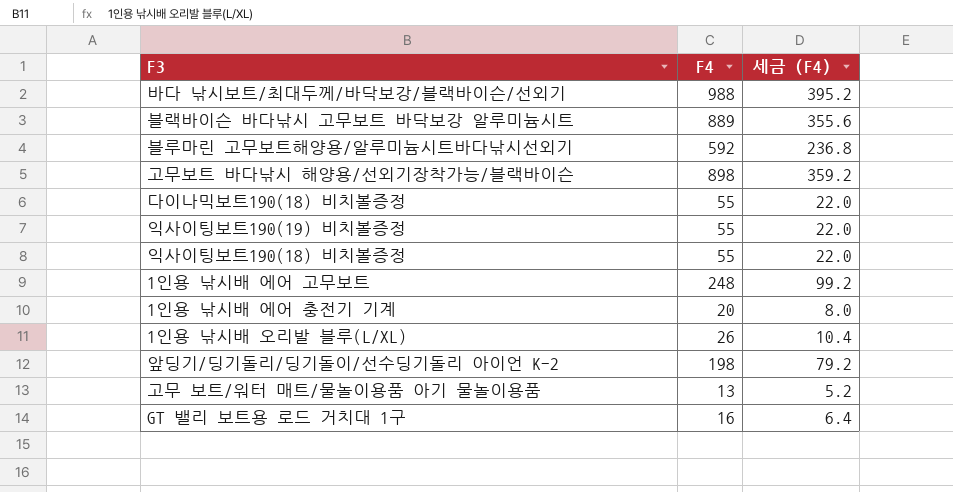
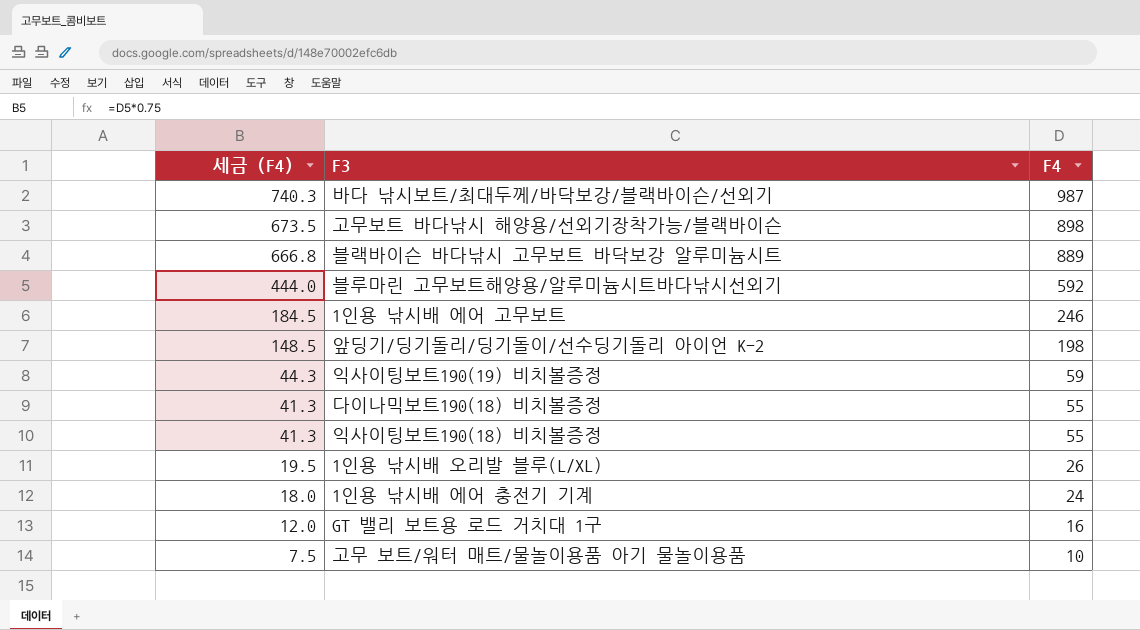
row order: none -> 세금 (F4) descending
column 세금 (F4) | formula: [F4] * 0.4 -> [F4] * 0.75
column 세금 (F4) | position: 3 -> 1
바다 낚시보트/최대두께/바닥보강/블랙바이슨/선외기 | F4: 988 -> 987
1인용 낚시배 에어 고무보트 | F4: 248 -> 246
익사이팅보트190(19) 비치볼증정 | F4: 55 -> 59
1인용 낚시배 에어 충전기 기계 | F4: 20 -> 24
고무 보트/워터 매트/물놀이용품 아기 물놀이용품 | F4: 13 -> 10

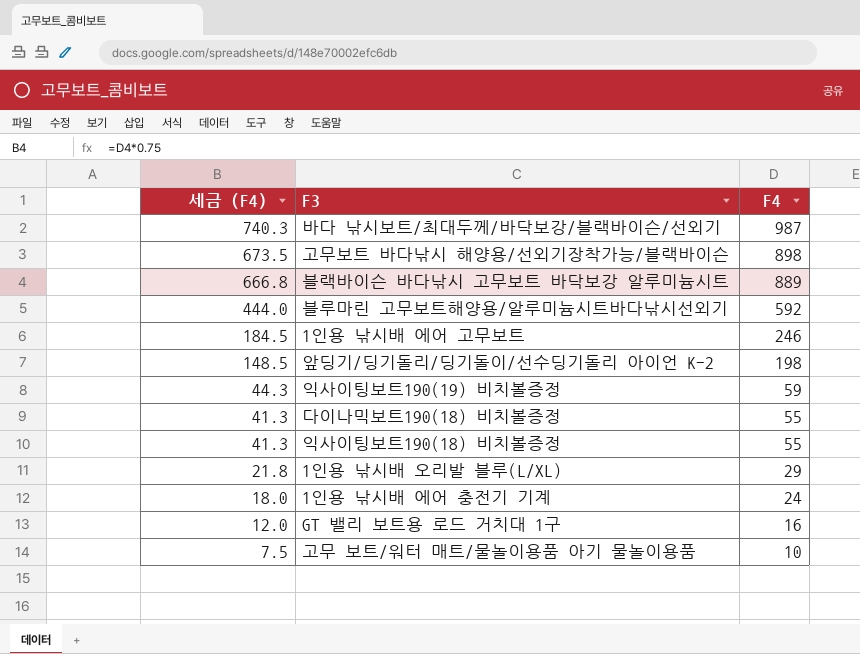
1인용 낚시배 오리발 블루(L/XL) | 세금 (F4): 19.5 -> 21.8
1인용 낚시배 오리발 블루(L/XL) | F4: 26 -> 29

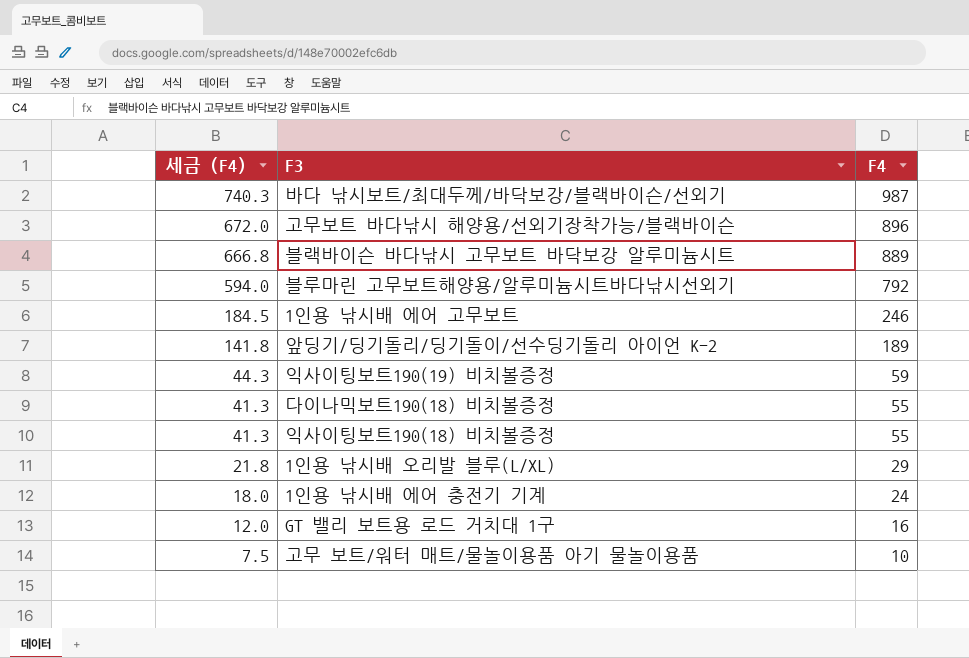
고무보트 바다낚시 해양용/선외기장착가능/블랙바이슨 | 세금 (F4): 673.5 -> 672.0
고무보트 바다낚시 해양용/선외기장착가능/블랙바이슨 | F4: 898 -> 896
블루마린 고무보트해양용/알루미늄시트바다낚시선외기 | 세금 (F4): 444.0 -> 594.0
블루마린 고무보트해양용/알루미늄시트바다낚시선외기 | F4: 592 -> 792
앞딩기/딩기돌리/딩기돌이/선수딩기돌리 아이언 K-2 | 세금 (F4): 148.5 -> 141.8
앞딩기/딩기돌리/딩기돌이/선수딩기돌리 아이언 K-2 | F4: 198 -> 189

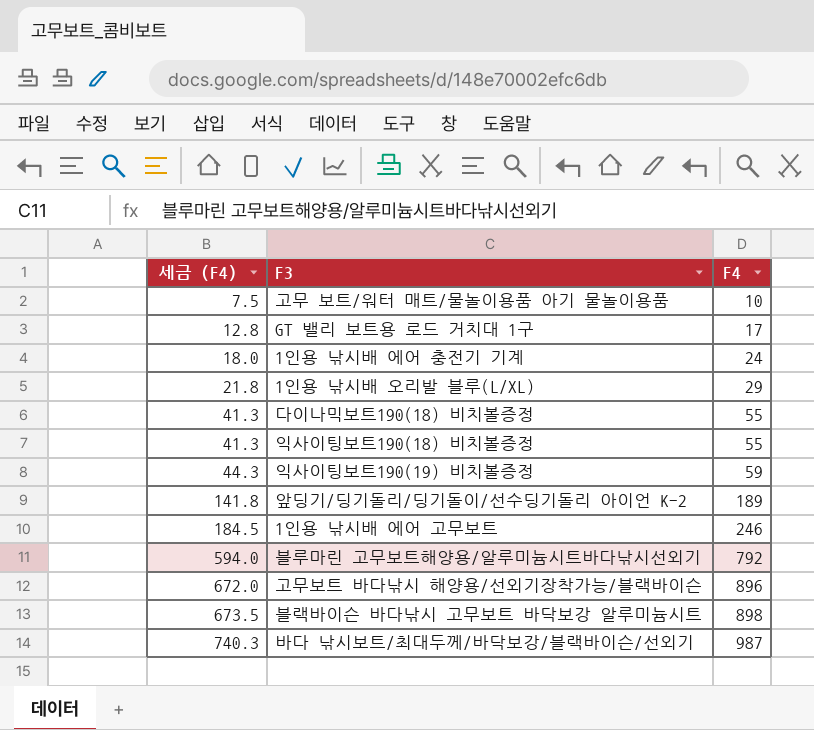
row order: 세금 (F4) descending -> 세금 (F4) ascending
GT 밸리 보트용 로드 거치대 1구 | 세금 (F4): 12.0 -> 12.8
GT 밸리 보트용 로드 거치대 1구 | F4: 16 -> 17
블랙바이슨 바다낚시 고무보트 바닥보강 알루미늄시트 | 세금 (F4): 666.8 -> 673.5
블랙바이슨 바다낚시 고무보트 바닥보강 알루미늄시트 | F4: 889 -> 898

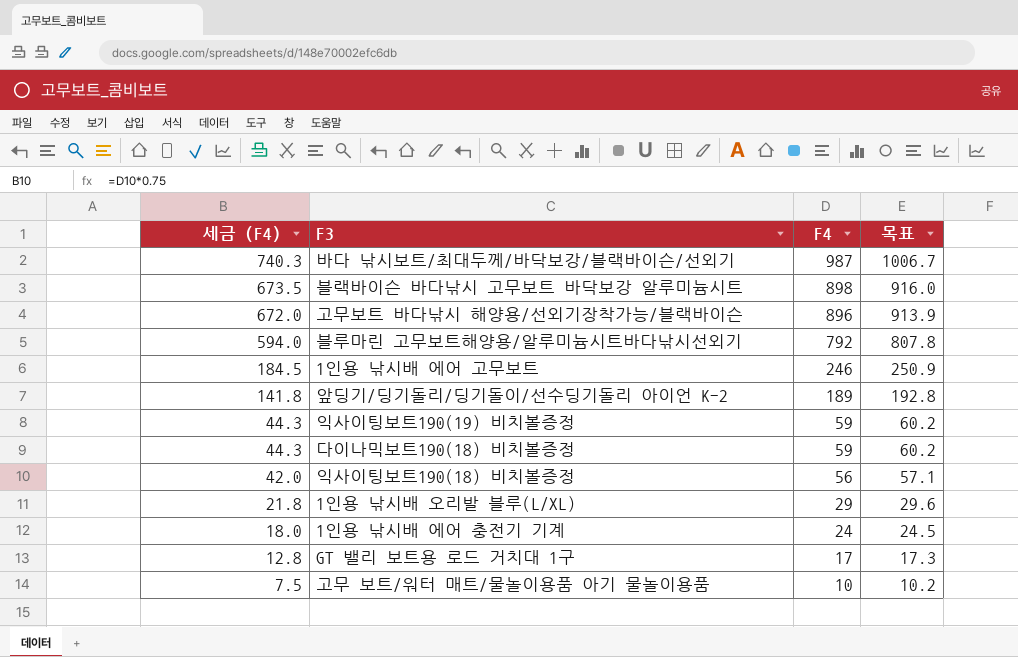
row order: 세금 (F4) ascending -> 세금 (F4) descending
column 목표 | formula: none -> [F4] * 1.02
다이나믹보트190(18) 비치볼증정 | 세금 (F4): 41.3 -> 44.3
다이나믹보트190(18) 비치볼증정 | F4: 55 -> 59
익사이팅보트190(18) 비치볼증정 | 세금 (F4): 41.3 -> 42.0
익사이팅보트190(18) 비치볼증정 | F4: 55 -> 56

